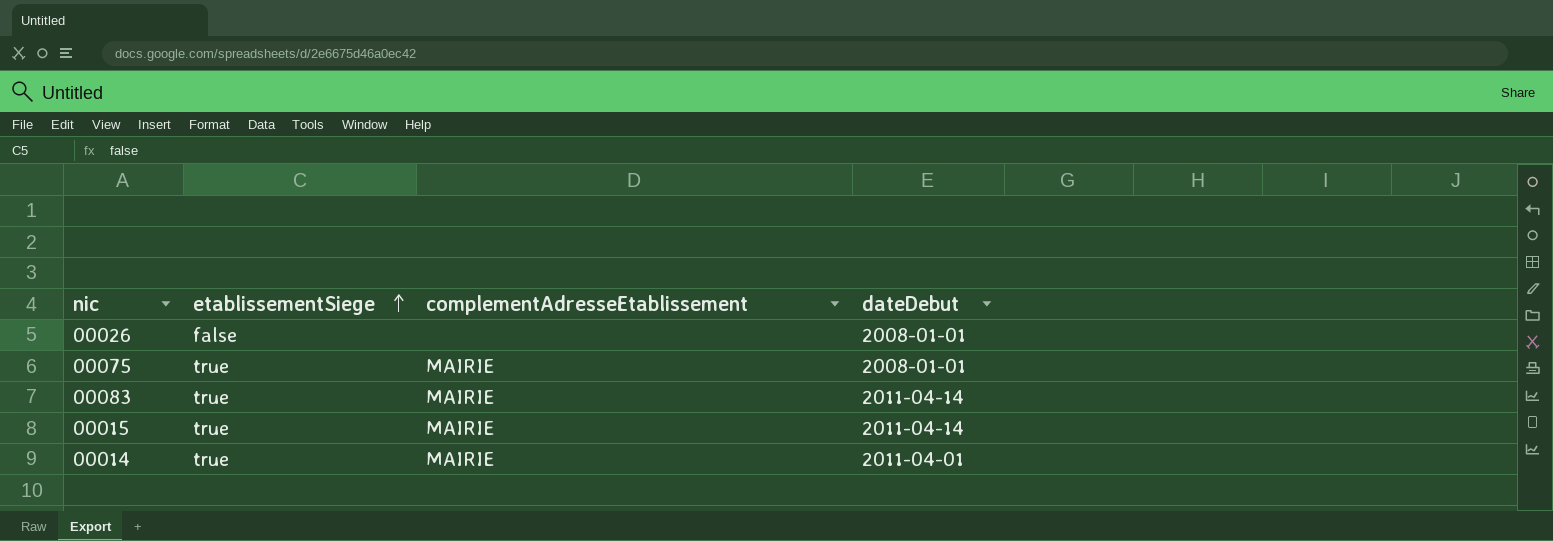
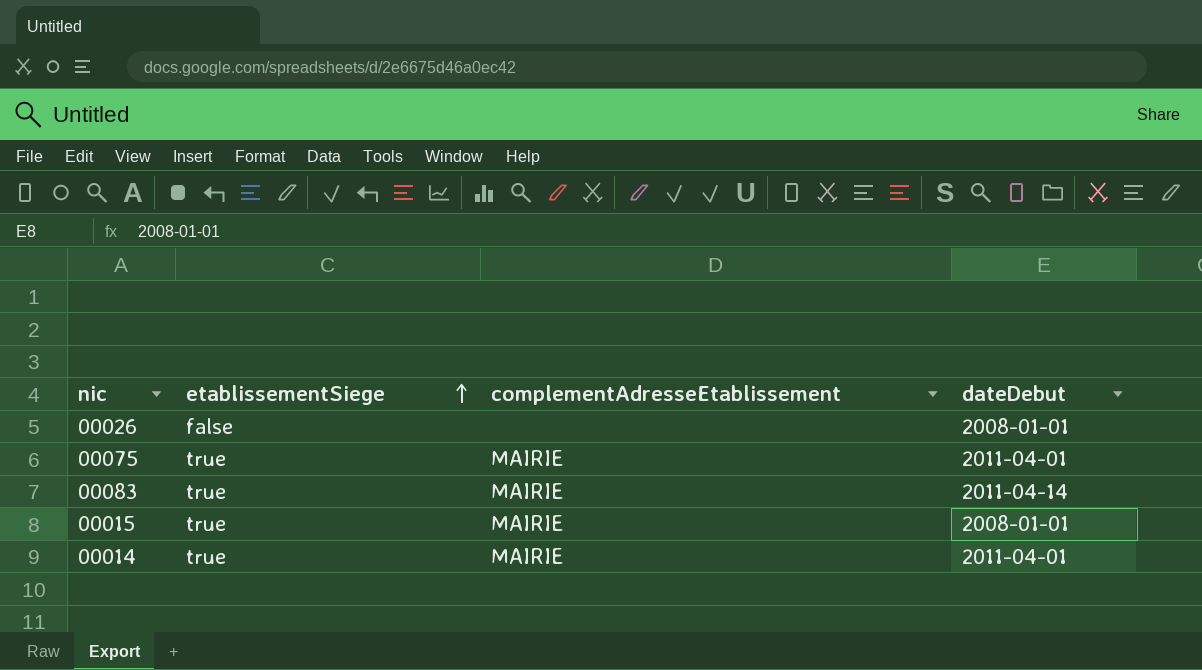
00075 | dateDebut: 2008-01-01 -> 2011-04-01
00015 | dateDebut: 2011-04-14 -> 2008-01-01

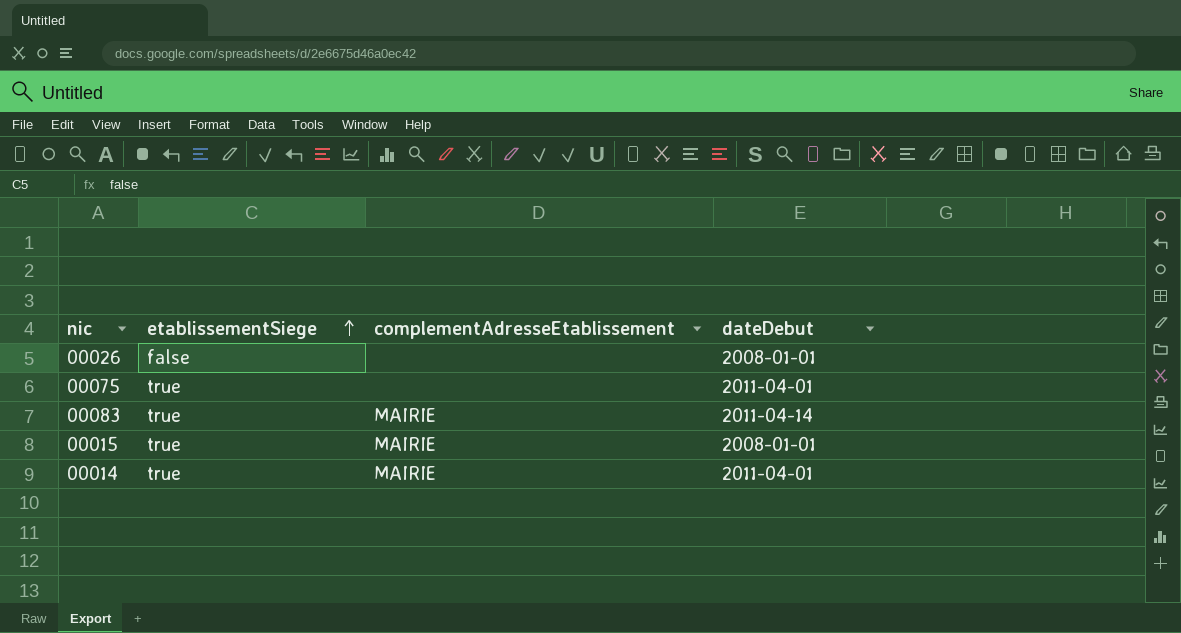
00075 | complementAdresseEtablissement: MAIRIE -> none

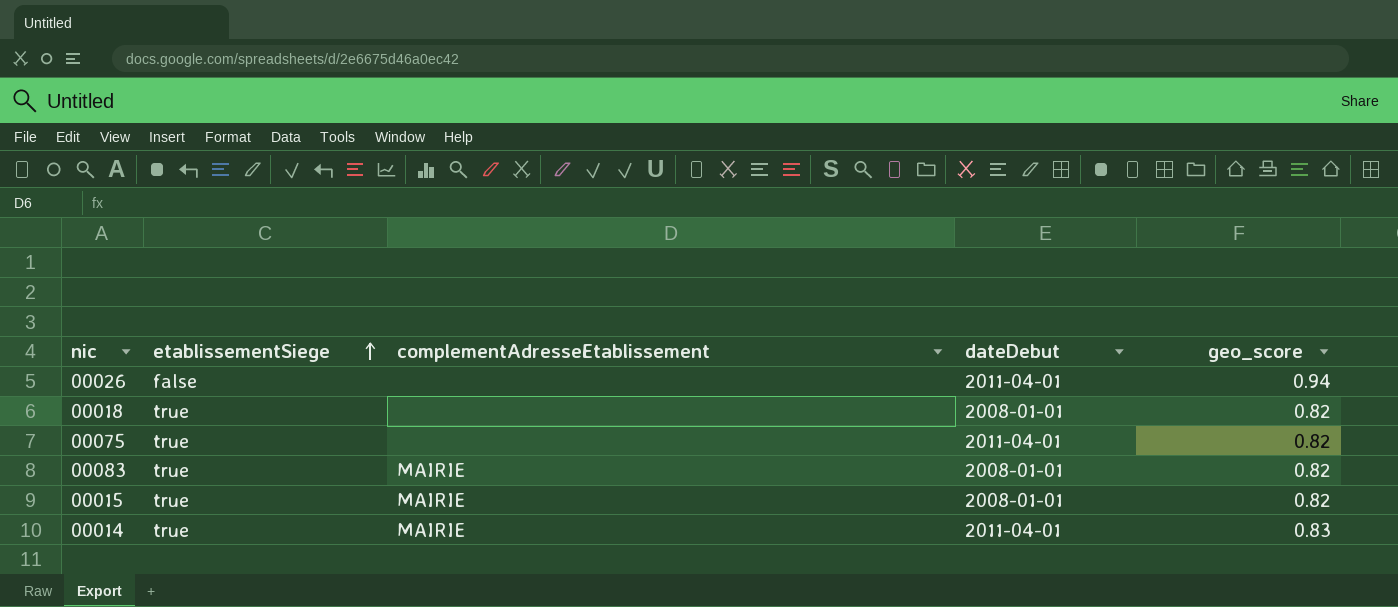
column geo_score | position: none -> 5
00026 | dateDebut: 2008-01-01 -> 2011-04-01
row 00018: none -> true | none | 2008-01-01 | 0.82
00083 | dateDebut: 2011-04-14 -> 2008-01-01

